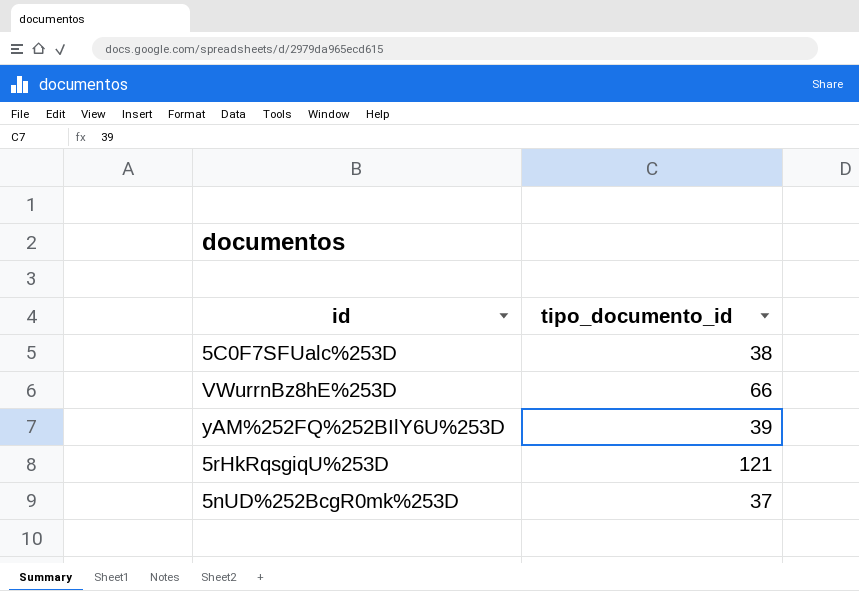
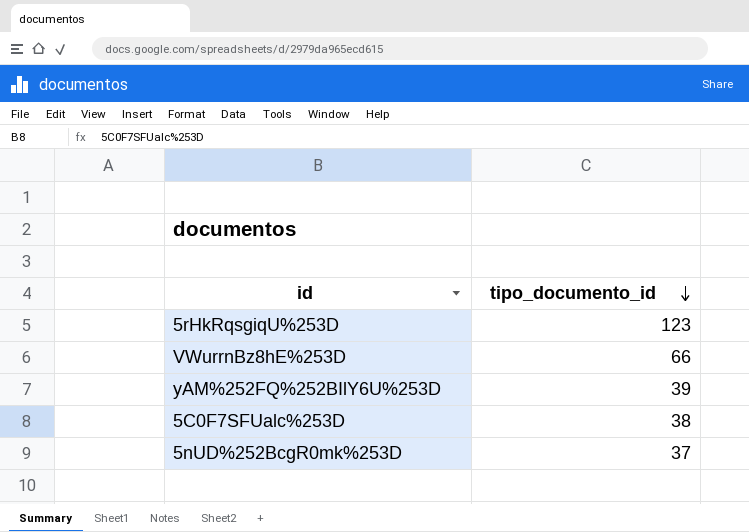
row order: none -> tipo_documento_id descending
5rHkRqsgiqU%253D | tipo_documento_id: 121 -> 123

